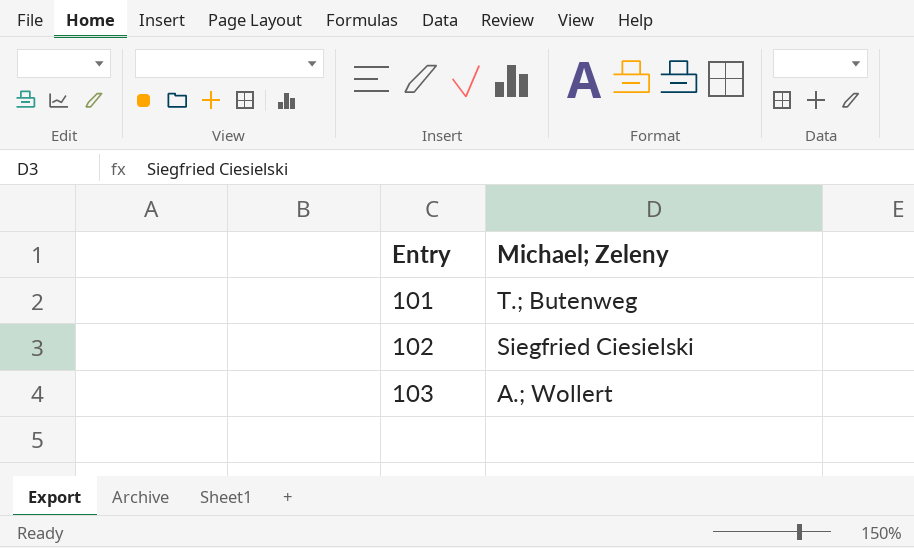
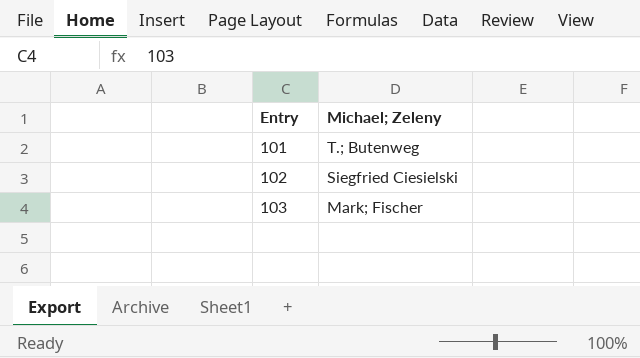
103 | Michael; Zeleny: A.; Wollert -> Mark; Fischer

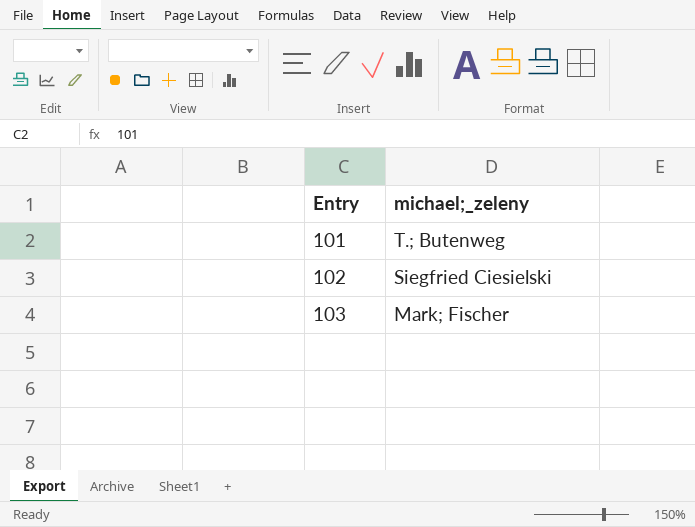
column name: Michael; Zeleny -> michael;_zeleny

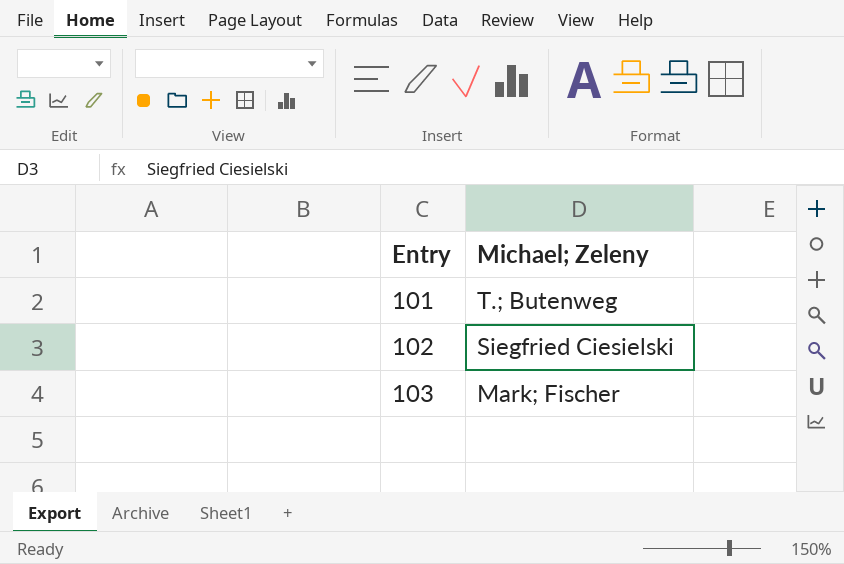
column name: michael;_zeleny -> Michael; Zeleny

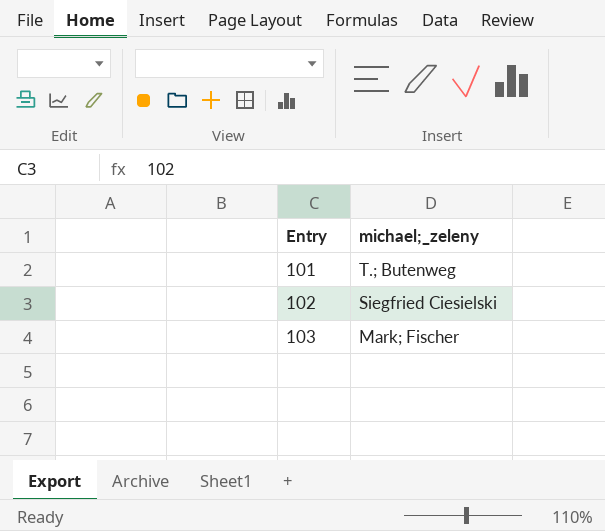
column name: Michael; Zeleny -> michael;_zeleny

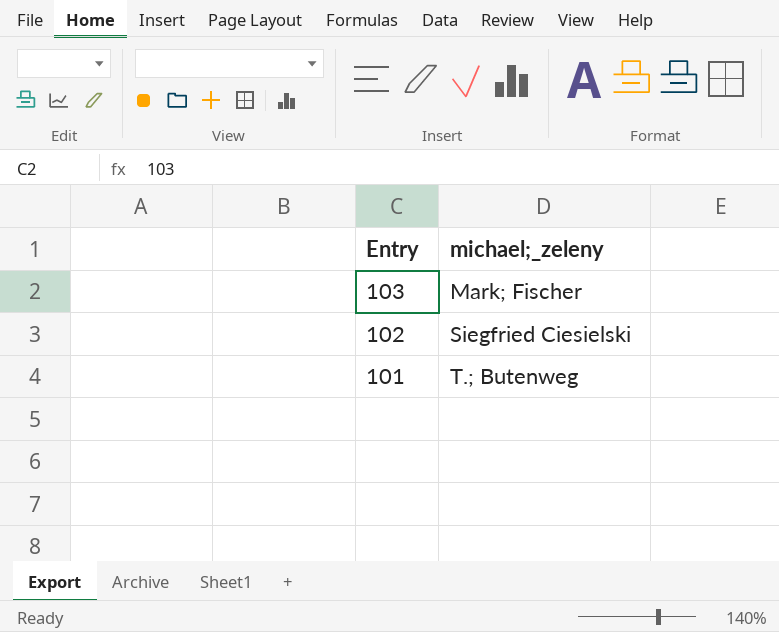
row order: Entry ascending -> Entry descending

